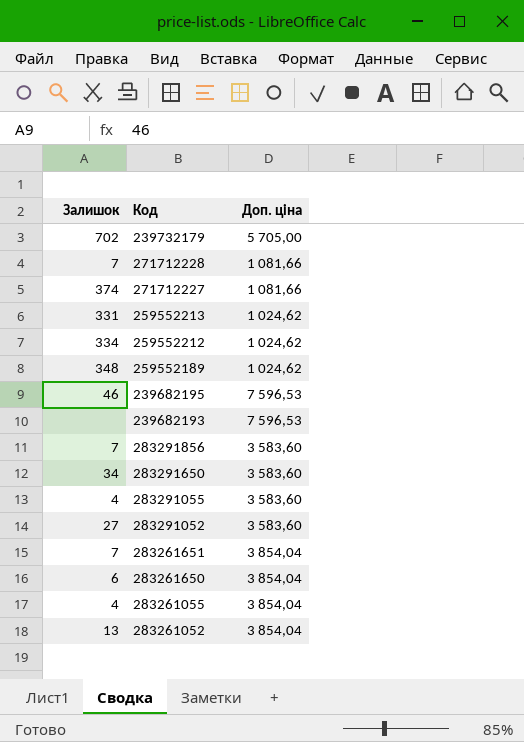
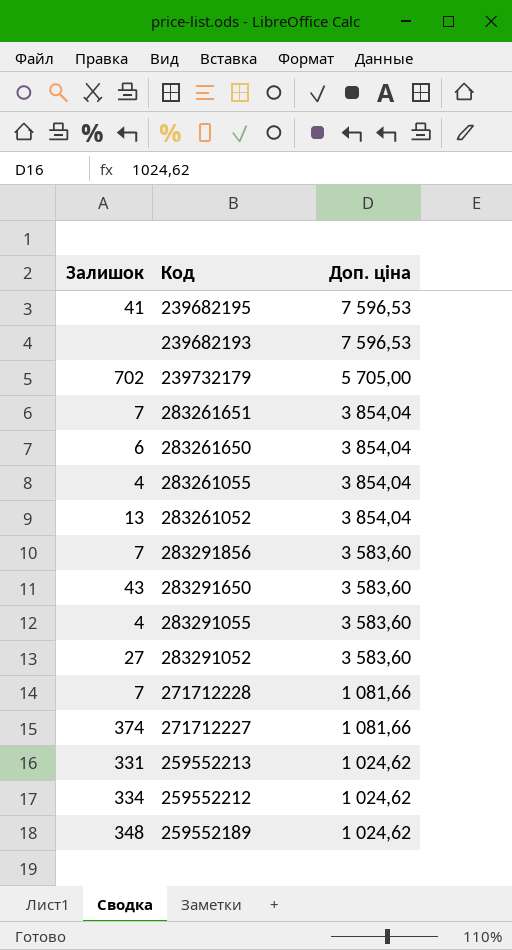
row order: none -> Доп. ціна descending
239682195 | Залишок: 46 -> 41
283291650 | Залишок: 34 -> 43

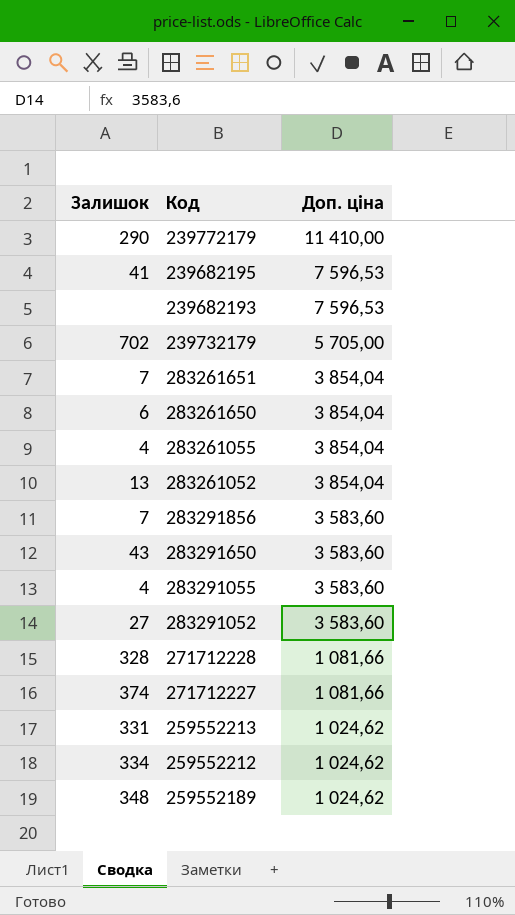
row 239772179: none -> 290 | 11 410,00
271712228 | Залишок: 7 -> 328

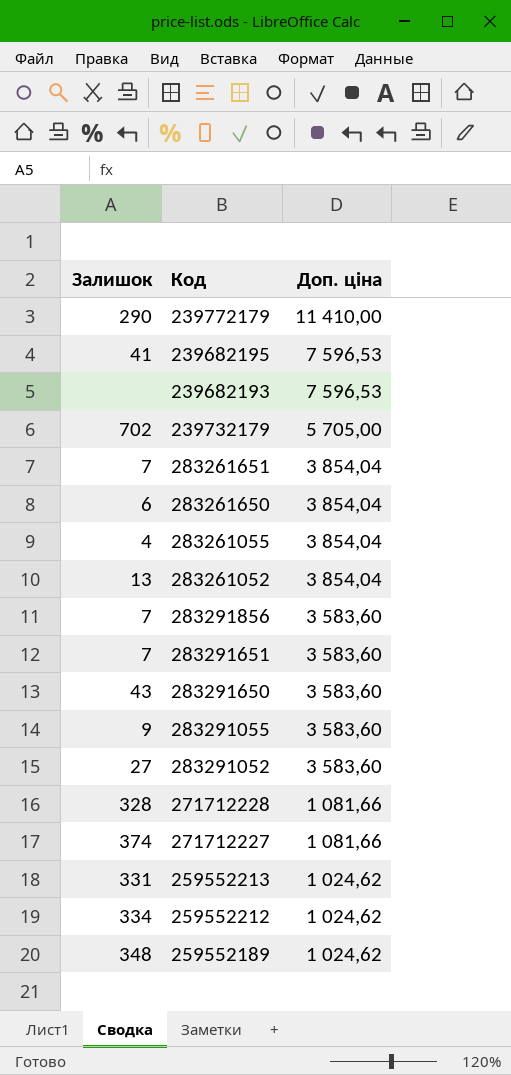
row 283291651: none -> 7 | 3 583,60
283291055 | Залишок: 4 -> 9

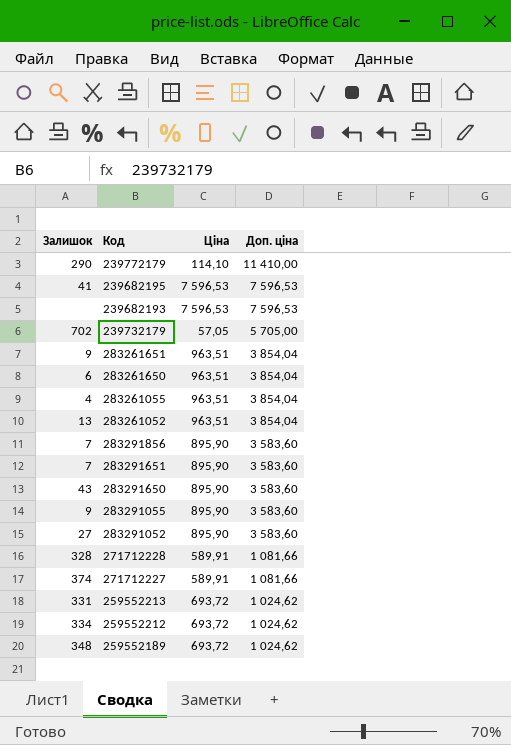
column Ціна | position: none -> 3
283261651 | Залишок: 7 -> 9

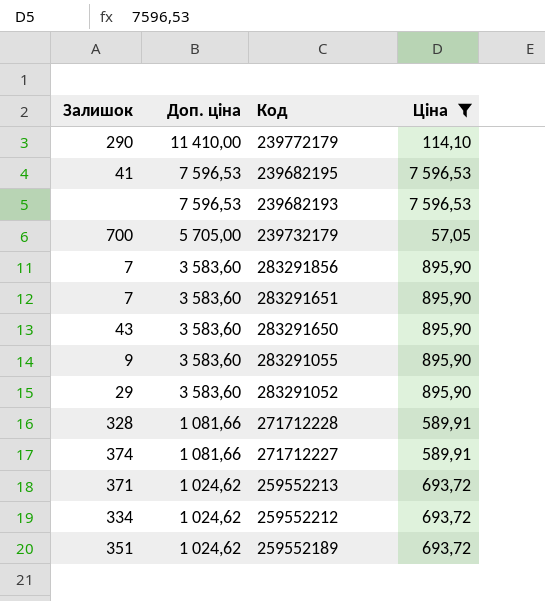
filter: none -> Ціна != 963,51
column Доп. ціна | position: 4 -> 2
239732179 | Залишок: 702 -> 700
283291052 | Залишок: 27 -> 29
259552213 | Залишок: 331 -> 371
259552189 | Залишок: 348 -> 351

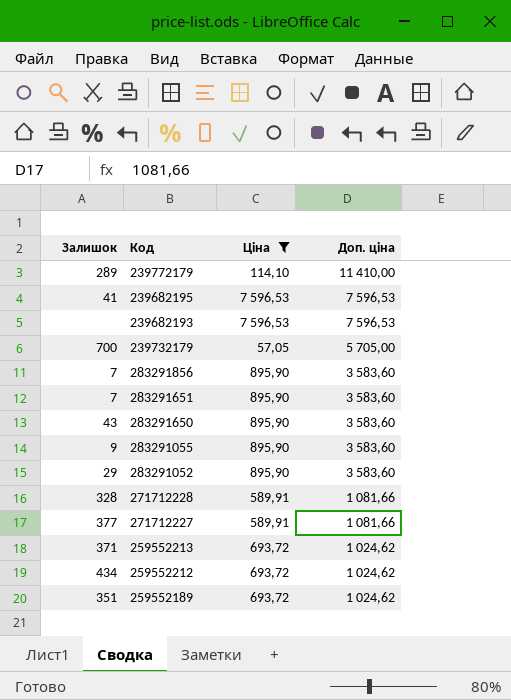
column Доп. ціна | position: 2 -> 4
239772179 | Залишок: 290 -> 289
271712227 | Залишок: 374 -> 377
259552212 | Залишок: 334 -> 434

